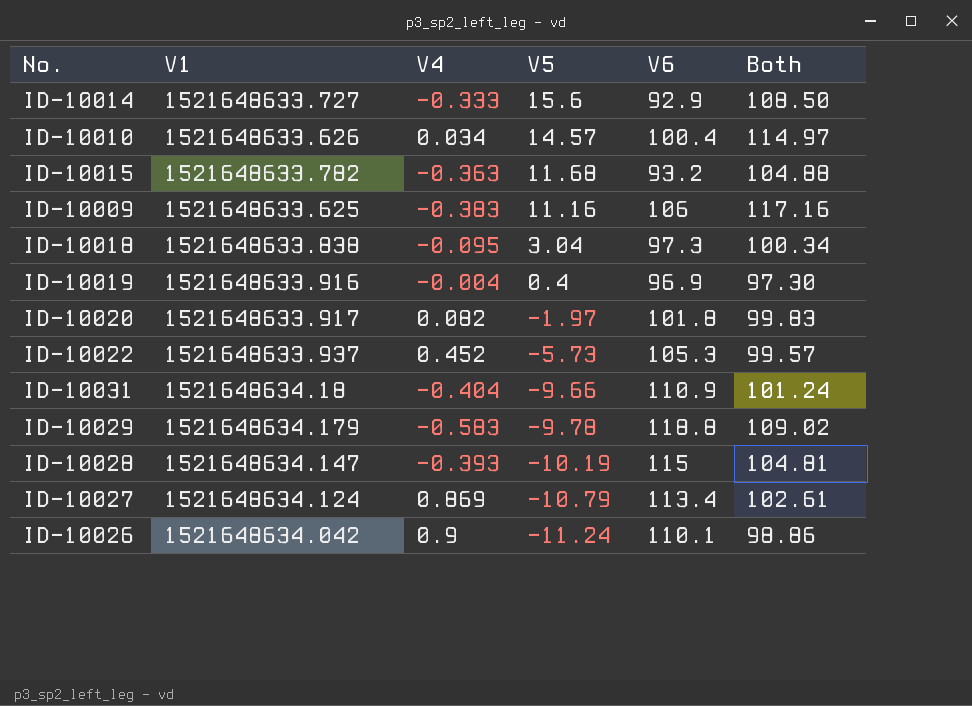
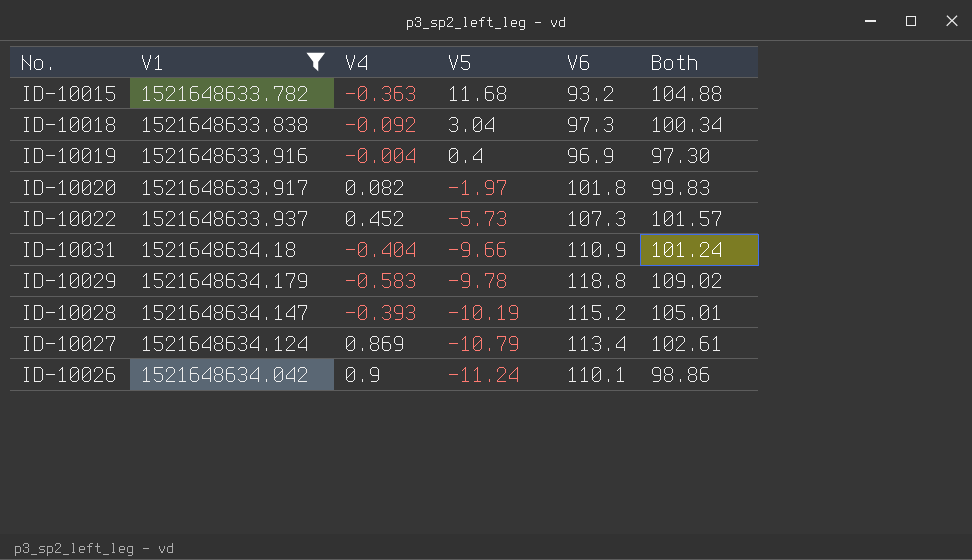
filter: none -> V1 >= 1521648633.782
ID-10018 | V4: -0.095 -> -0.092
ID-10022 | V6: 105.3 -> 107.3
ID-10022 | Both: 99.57 -> 101.57
ID-10028 | V6: 115 -> 115.2
ID-10028 | Both: 104.81 -> 105.01

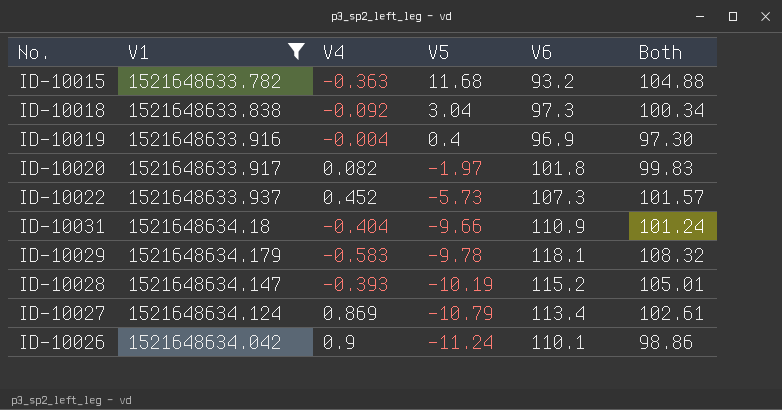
ID-10029 | V6: 118.8 -> 118.1
ID-10029 | Both: 109.02 -> 108.32

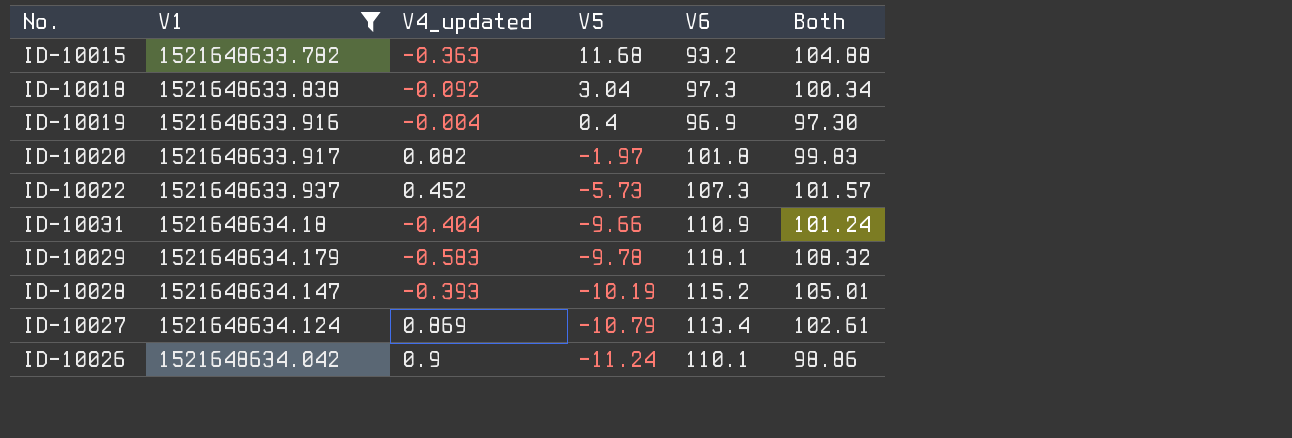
column name: V4 -> V4_updated

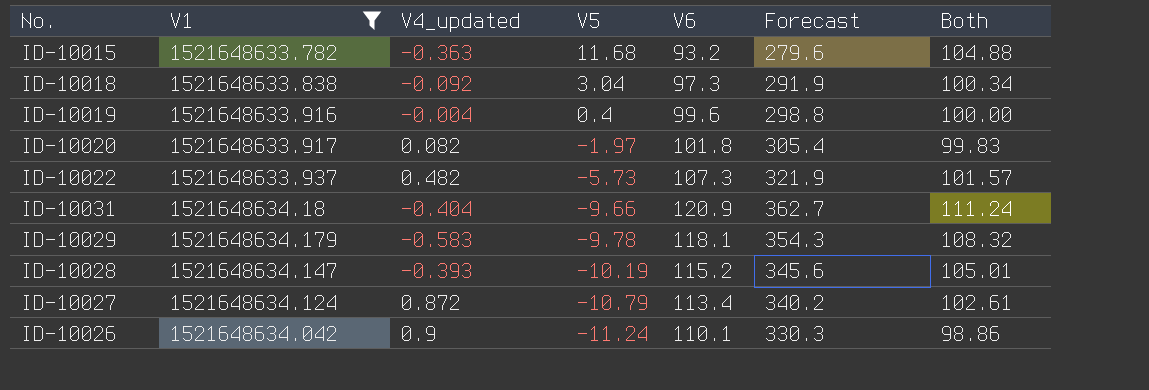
column Forecast | formula: none -> [V6] * 3
ID-10019 | V6: 96.9 -> 99.6
ID-10019 | Both: 97.30 -> 100.00
ID-10022 | V4_updated: 0.452 -> 0.482
ID-10031 | V6: 110.9 -> 120.9
ID-10031 | Both: 101.24 -> 111.24
ID-10027 | V4_updated: 0.869 -> 0.872

